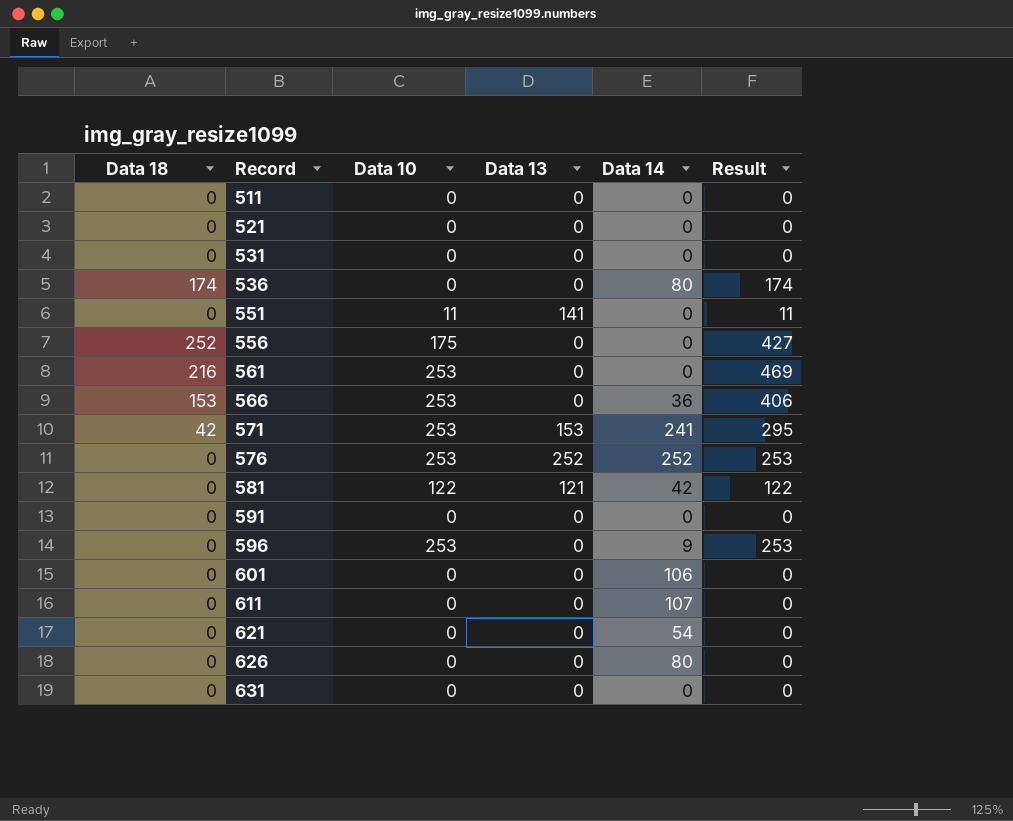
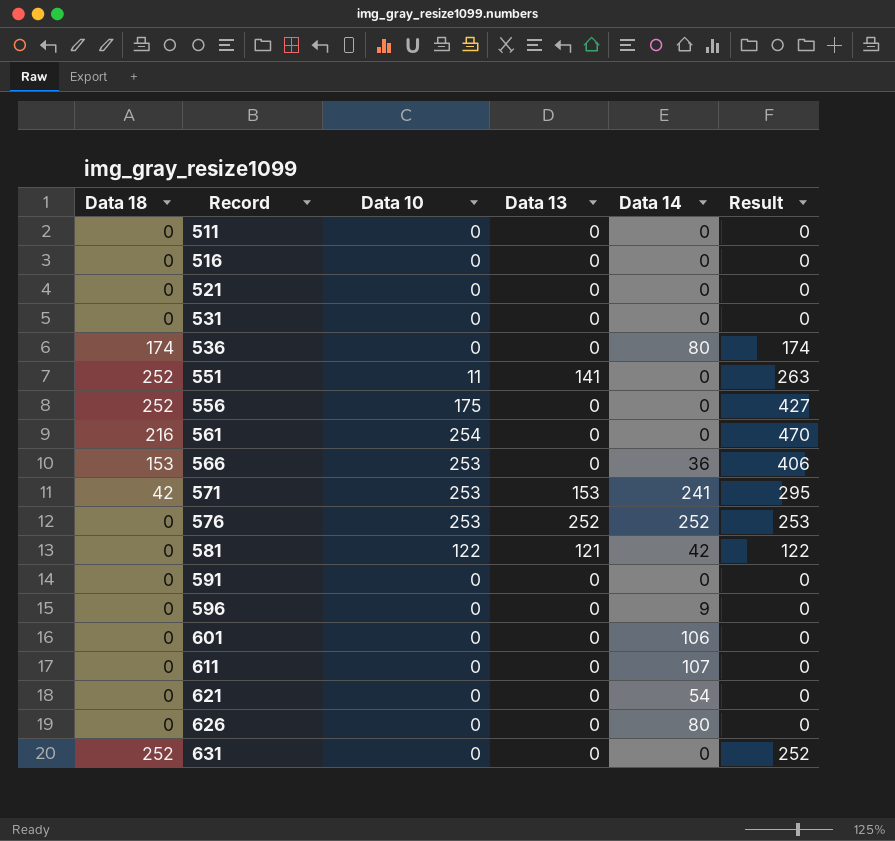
row 516: none -> 0 | 0 | 0 | 0 | 0
551 | Data 18: 0 -> 252
551 | Result: 11 -> 263
561 | Data 10: 253 -> 254
561 | Result: 469 -> 470
596 | Data 10: 253 -> 0
596 | Result: 253 -> 0
631 | Data 18: 0 -> 252
631 | Result: 0 -> 252

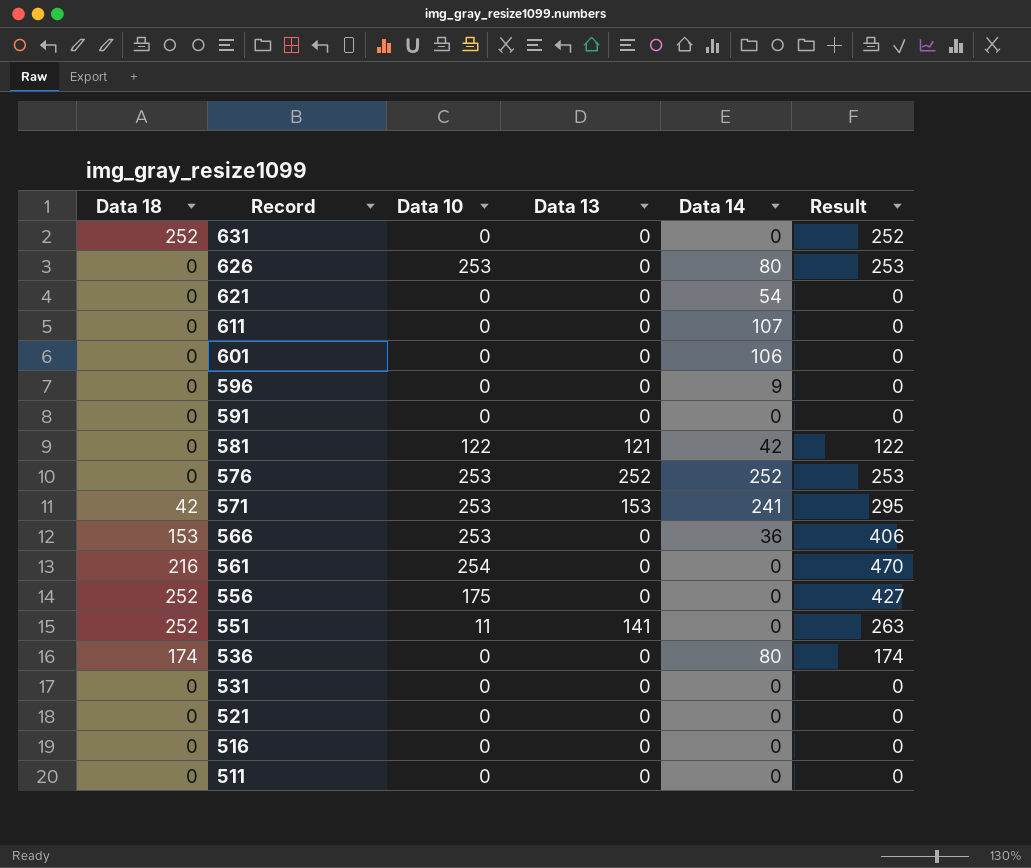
row order: Record ascending -> Record descending
626 | Data 10: 0 -> 253
626 | Result: 0 -> 253

